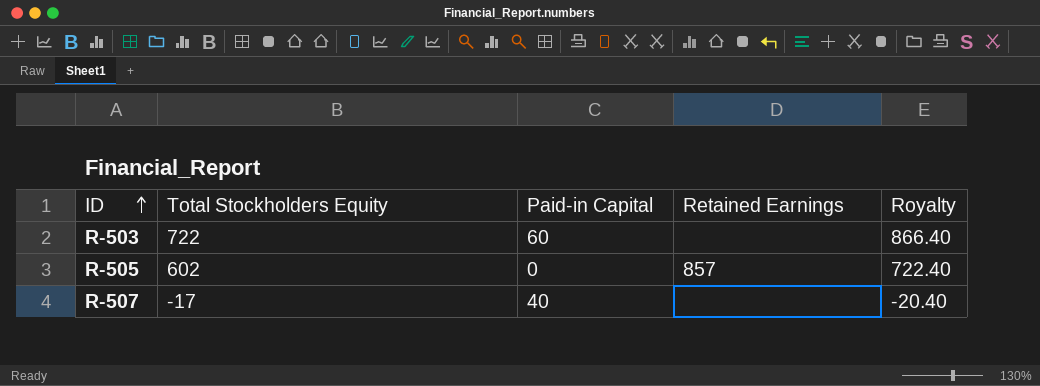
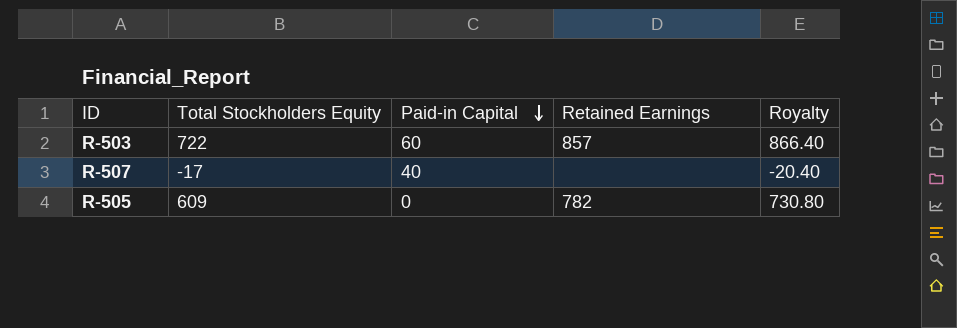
row order: ID ascending -> Paid-in Capital descending
R-503 | Retained Earnings: none -> 857
R-505 | Total Stockholders Equity: 602 -> 609
R-505 | Retained Earnings: 857 -> 782
R-505 | Royalty: 722.40 -> 730.80

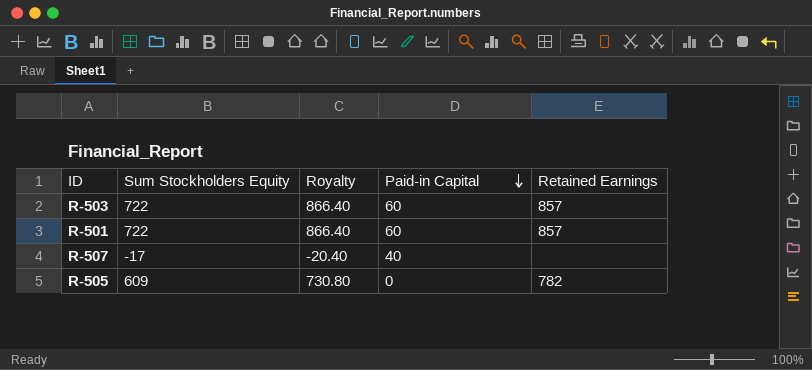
column name: Total Stockholders Equity -> Sum Stockholders Equity
column Royalty | position: 5 -> 3
row R-501: none -> 722 | 866.40 | 60 | 857

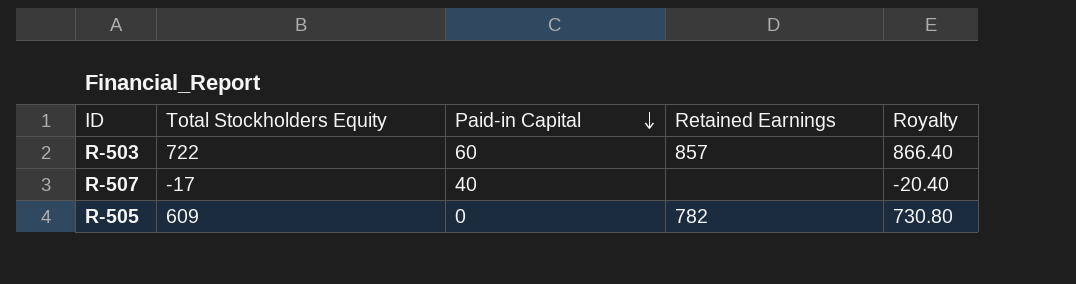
column name: Sum Stockholders Equity -> Total Stockholders Equity
column Royalty | position: 3 -> 5
row R-501: 722 | 866.40 | 60 | 857 -> none

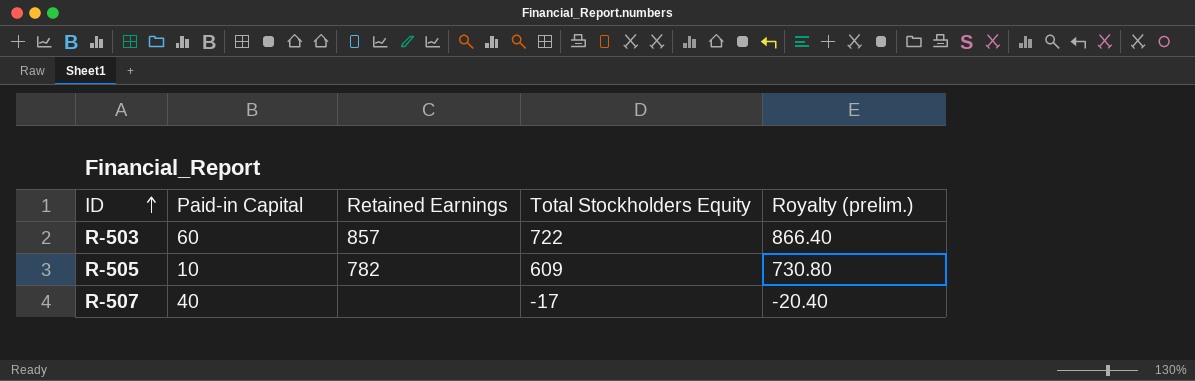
row order: Paid-in Capital descending -> ID ascending
column Total Stockholders Equity | position: 2 -> 4
column name: Royalty -> Royalty (prelim.)
R-505 | Paid-in Capital: 0 -> 10

